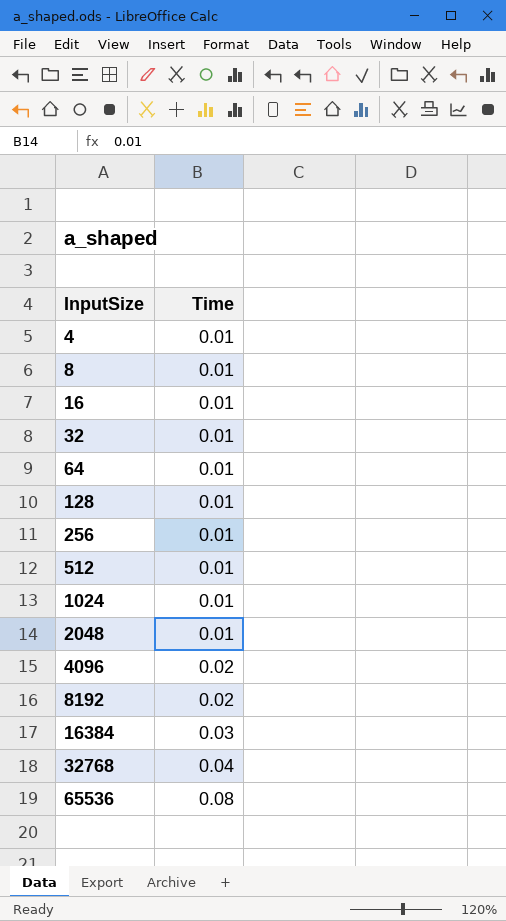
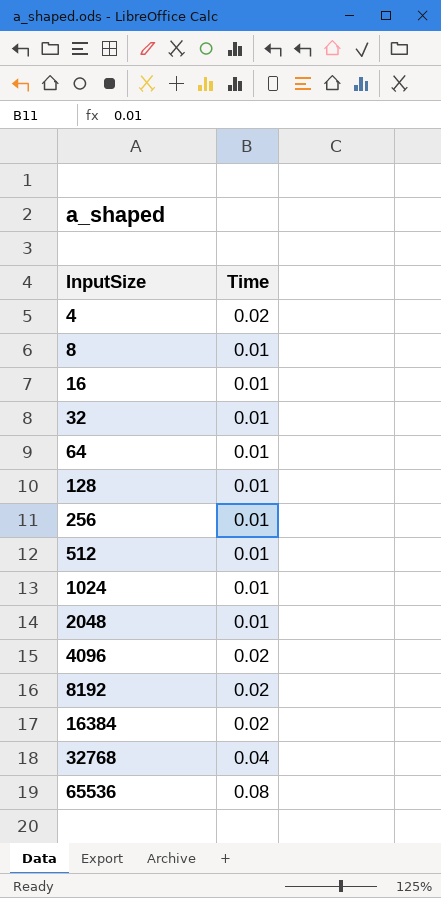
4 | Time: 0.01 -> 0.02
16384 | Time: 0.03 -> 0.02

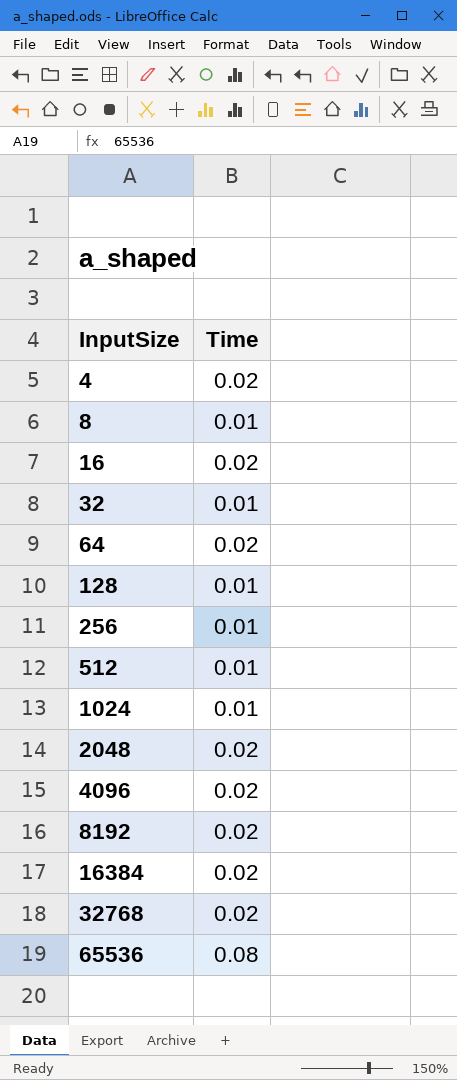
16 | Time: 0.01 -> 0.02
64 | Time: 0.01 -> 0.02
2048 | Time: 0.01 -> 0.02
32768 | Time: 0.04 -> 0.02

